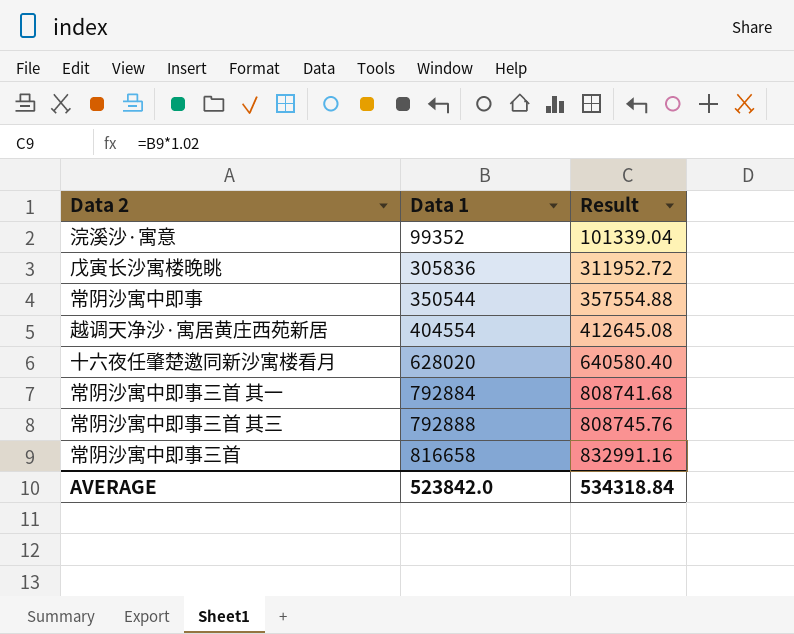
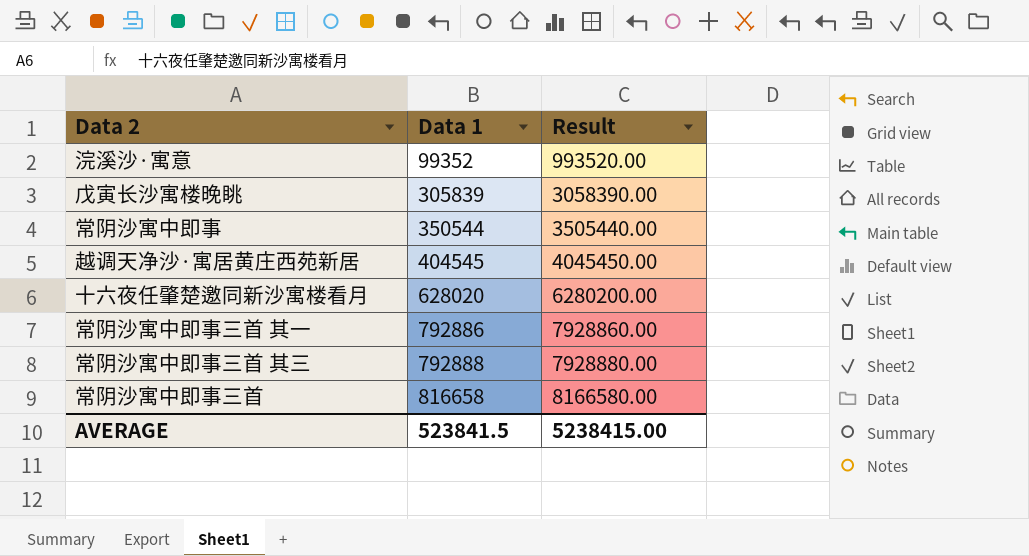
column Result | formula: [Data 1] * 1.02 -> [Data 1] * 10
戊寅长沙寓楼晚眺 | Data 1: 305836 -> 305839
越调天净沙·寓居黄庄西苑新居 | Data 1: 404554 -> 404545
常阴沙寓中即事三首 其一 | Data 1: 792884 -> 792886
AVERAGE | Data 1: 523842.0 -> 523841.5
AVERAGE | Result: 534318.84 -> 5238415.00

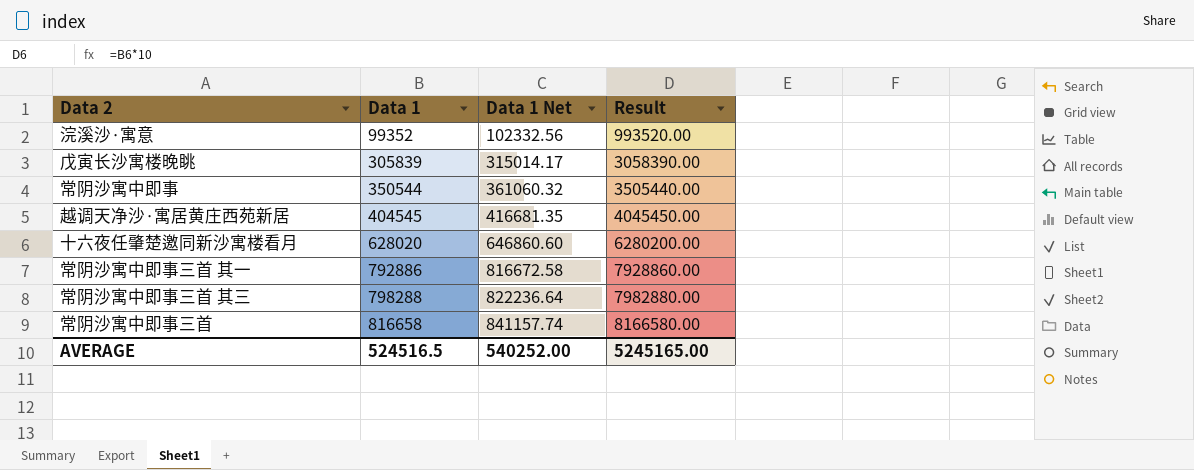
column Data 1 Net | formula: none -> [Data 1] * 1.03
常阴沙寓中即事三首 其三 | Data 1: 792888 -> 798288
常阴沙寓中即事三首 其三 | Result: 7928880.00 -> 7982880.00
AVERAGE | Data 1: 523841.5 -> 524516.5
AVERAGE | Result: 5238415.00 -> 5245165.00

